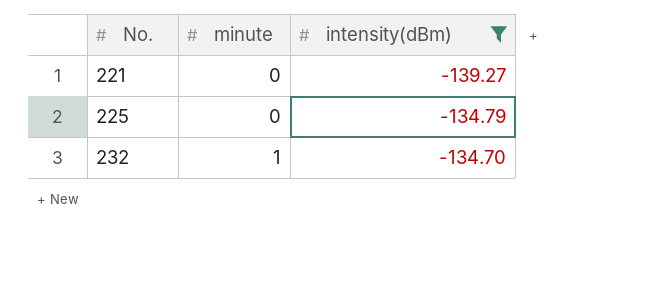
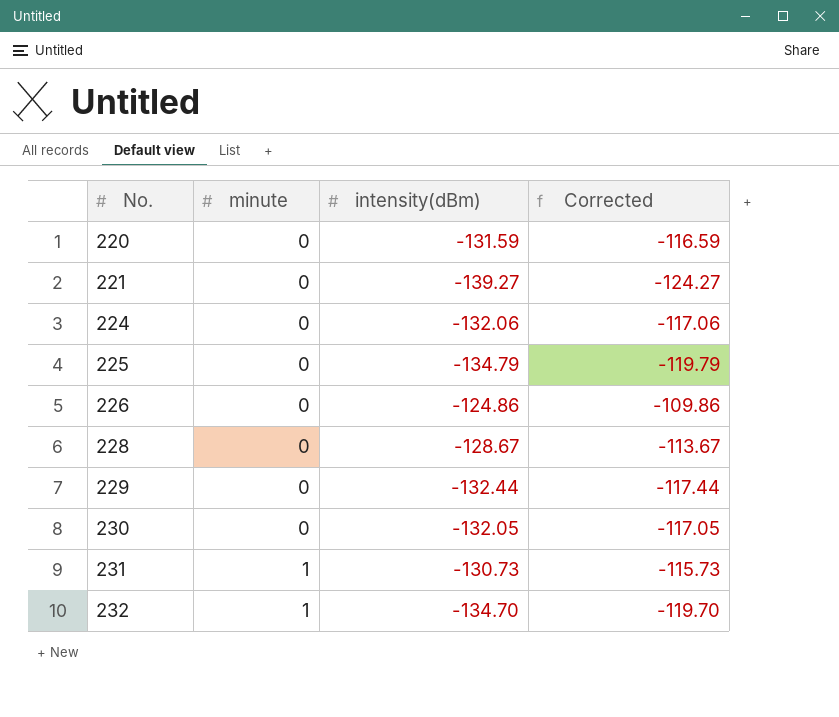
filter: intensity(dBm) <= -134.70 -> none
column Corrected | formula: none -> [intensity(dBm)] + 15

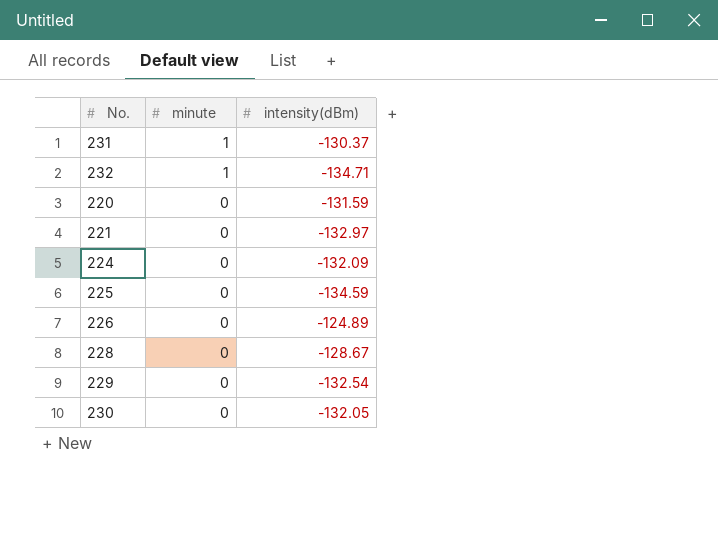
row order: No. ascending -> minute descending
column Corrected | formula: [intensity(dBm)] + 15 -> none
231 | intensity(dBm): -130.73 -> -130.37
232 | intensity(dBm): -134.70 -> -134.71
221 | intensity(dBm): -139.27 -> -132.97
224 | intensity(dBm): -132.06 -> -132.09
225 | intensity(dBm): -134.79 -> -134.59
226 | intensity(dBm): -124.86 -> -124.89
229 | intensity(dBm): -132.44 -> -132.54

